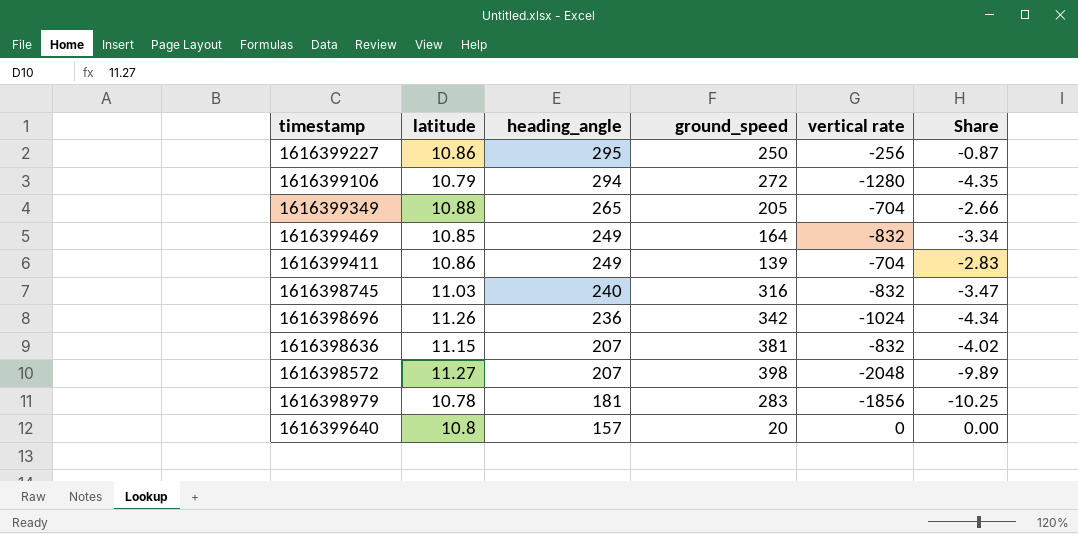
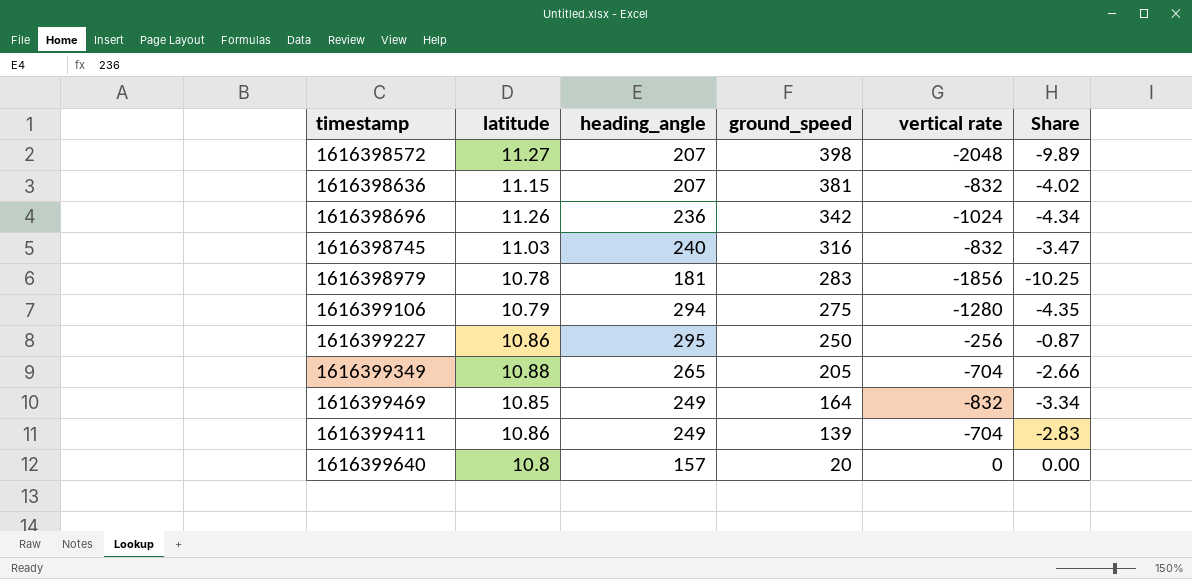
row order: heading_angle descending -> ground_speed descending
1616399106 | ground_speed: 272 -> 275

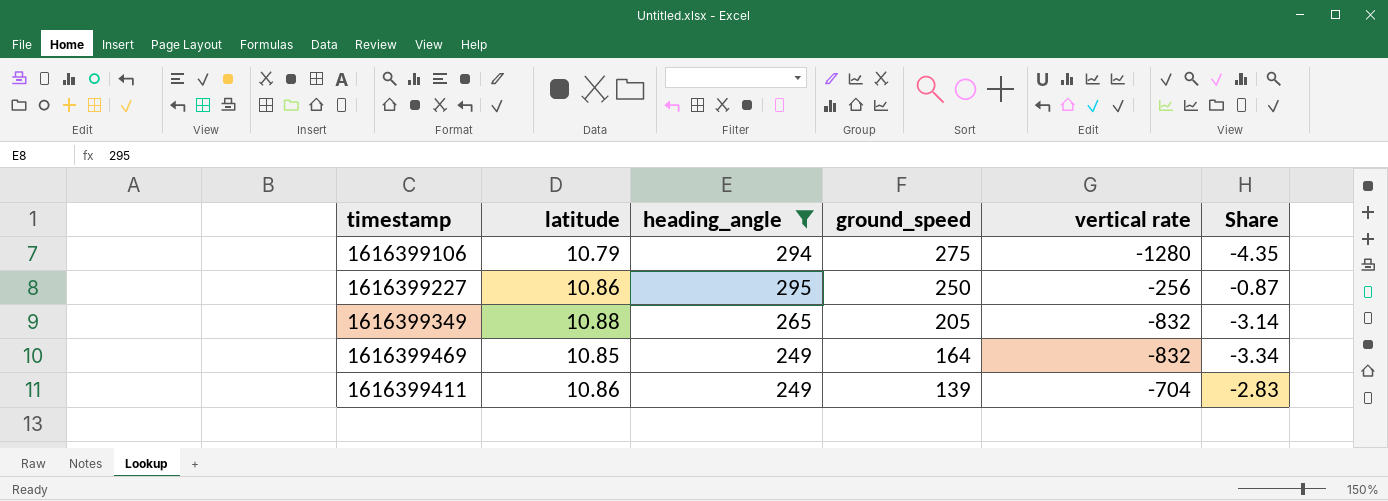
filter: none -> heading_angle >= 249
1616399349 | vertical rate: -704 -> -832
1616399349 | Share: -2.66 -> -3.14

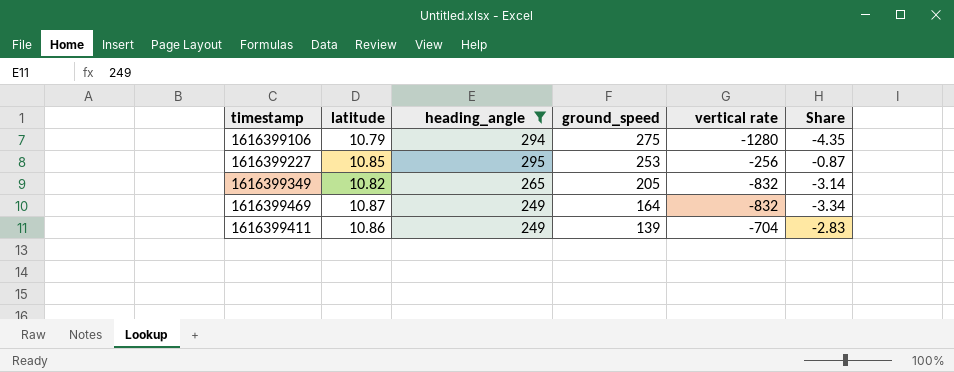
1616399227 | latitude: 10.86 -> 10.85
1616399227 | ground_speed: 250 -> 253
1616399349 | latitude: 10.88 -> 10.82
1616399469 | latitude: 10.85 -> 10.87

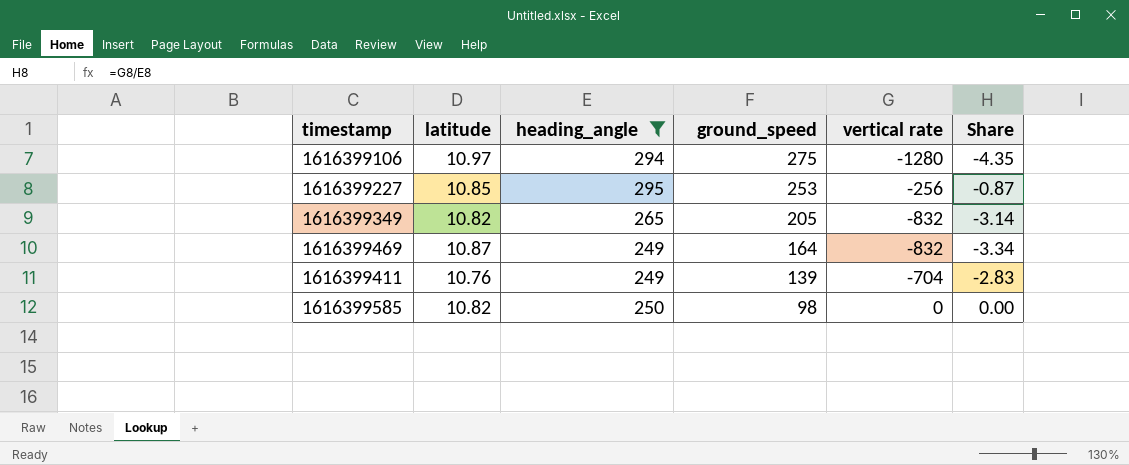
1616399106 | latitude: 10.79 -> 10.97
1616399411 | latitude: 10.86 -> 10.76
row 1616399585: none -> 10.82 | 250 | 98 | 0 | 0.00

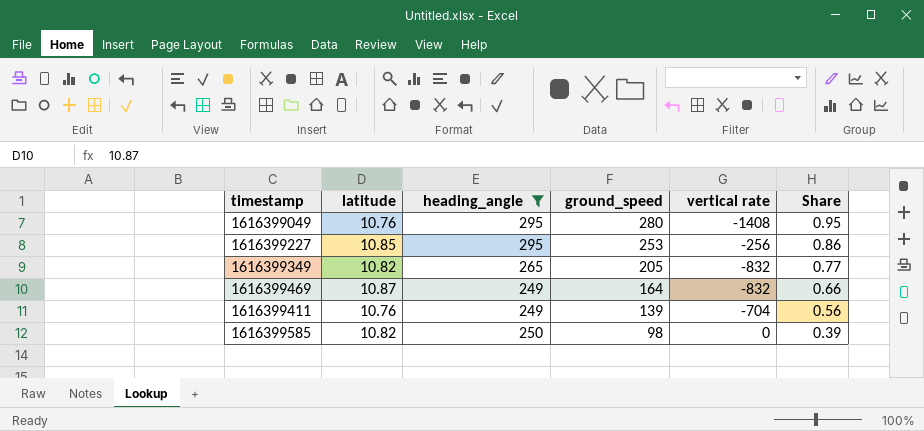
column Share | formula: [vertical rate] / [heading_angle] -> [ground_speed] / [heading_angle]
row 1616399106: 10.97 | 294 | 275 | -1280 | -4.35 -> none
row 1616399049: none -> 10.76 | 295 | 280 | -1408 | 0.95

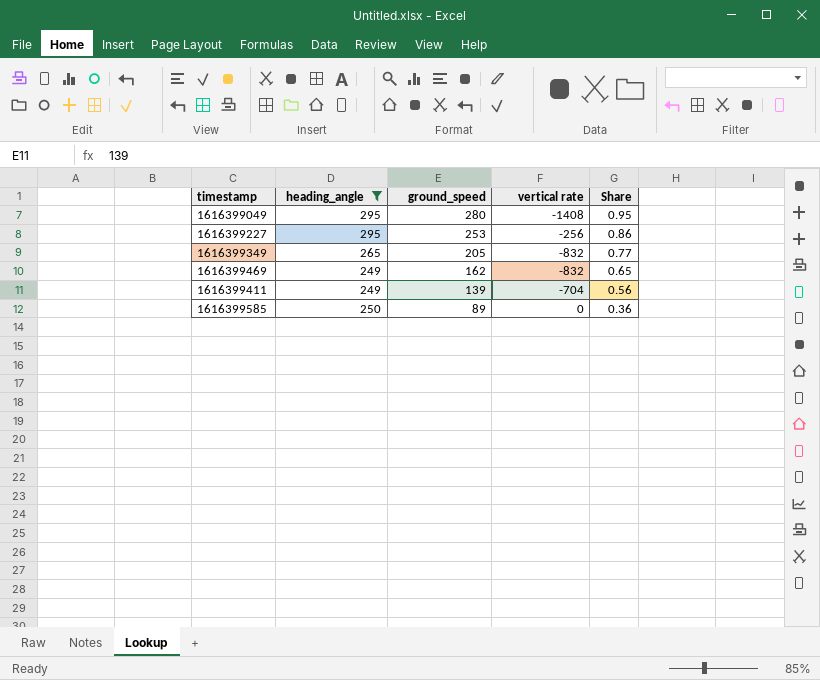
column latitude | position: 2 -> none
1616399469 | ground_speed: 164 -> 162
1616399469 | Share: 0.66 -> 0.65
1616399585 | ground_speed: 98 -> 89
1616399585 | Share: 0.39 -> 0.36

